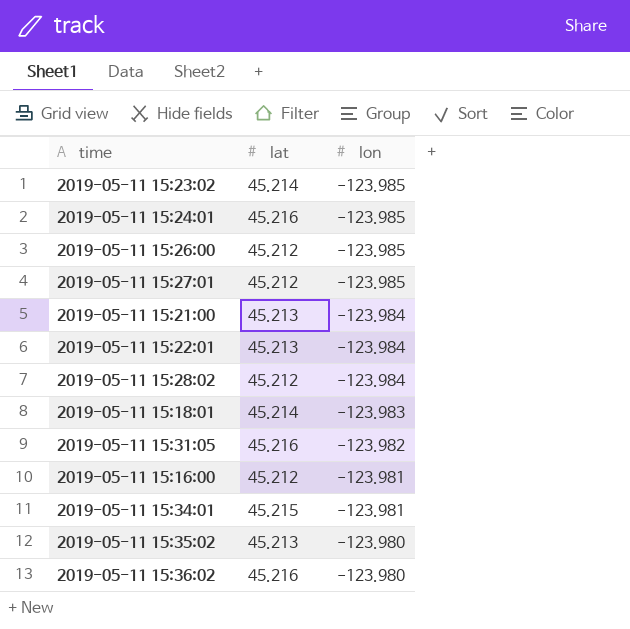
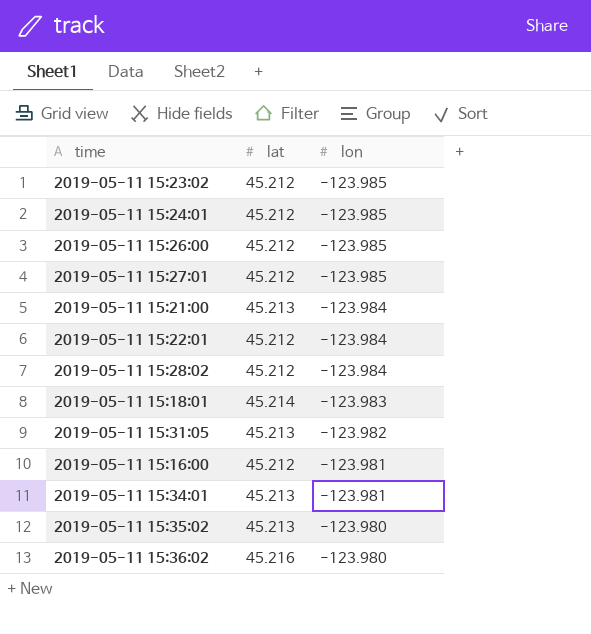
2019-05-11 15:23:02 | lat: 45.214 -> 45.212
2019-05-11 15:24:01 | lat: 45.216 -> 45.212
2019-05-11 15:22:01 | lat: 45.213 -> 45.212
2019-05-11 15:31:05 | lat: 45.216 -> 45.213
2019-05-11 15:34:01 | lat: 45.215 -> 45.213

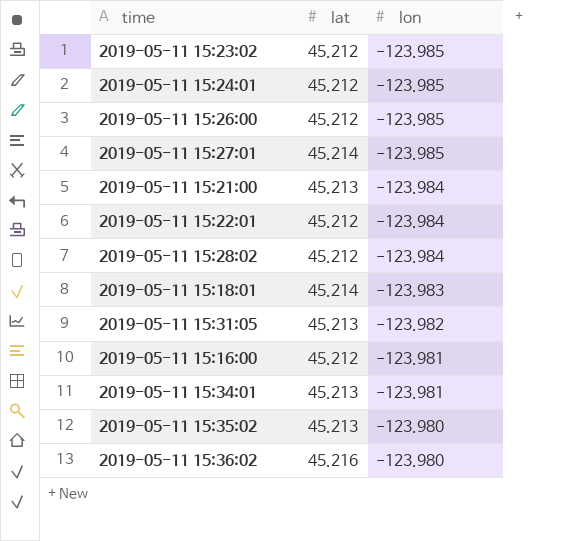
2019-05-11 15:27:01 | lat: 45.212 -> 45.214

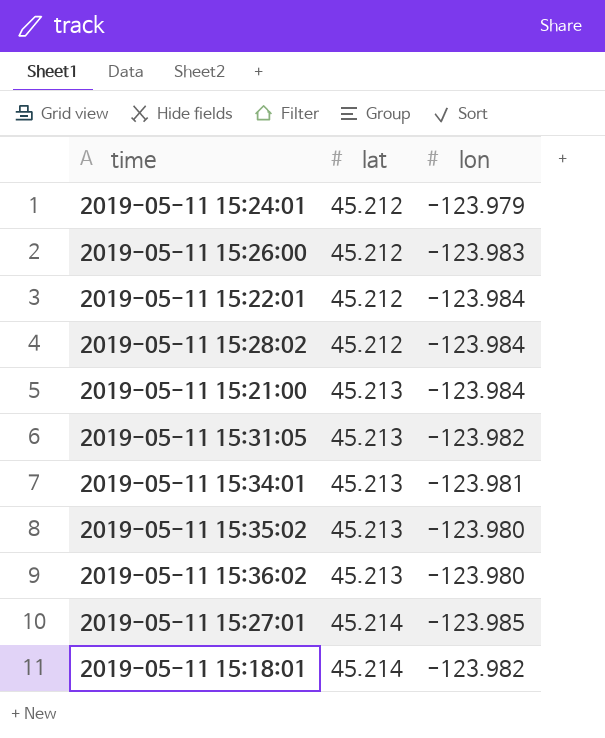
row order: lon ascending -> lat ascending
row 2019-05-11 15:23:02: 45.212 | -123.985 -> none
row 2019-05-11 15:16:00: 45.212 | -123.981 -> none
2019-05-11 15:24:01 | lon: -123.985 -> -123.979
2019-05-11 15:26:00 | lon: -123.985 -> -123.983
2019-05-11 15:36:02 | lat: 45.216 -> 45.213
2019-05-11 15:18:01 | lon: -123.983 -> -123.982

